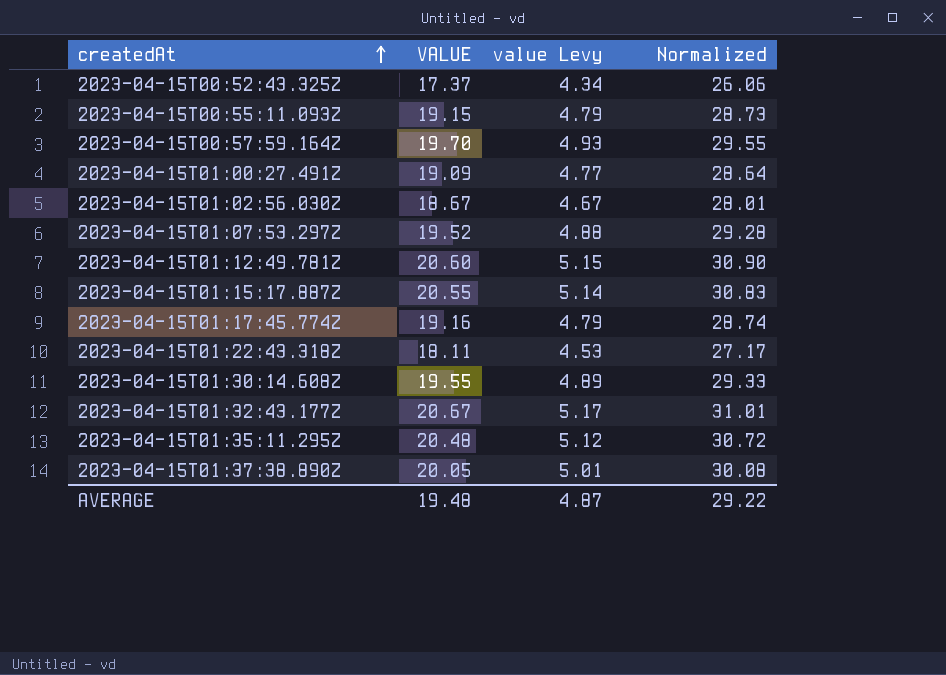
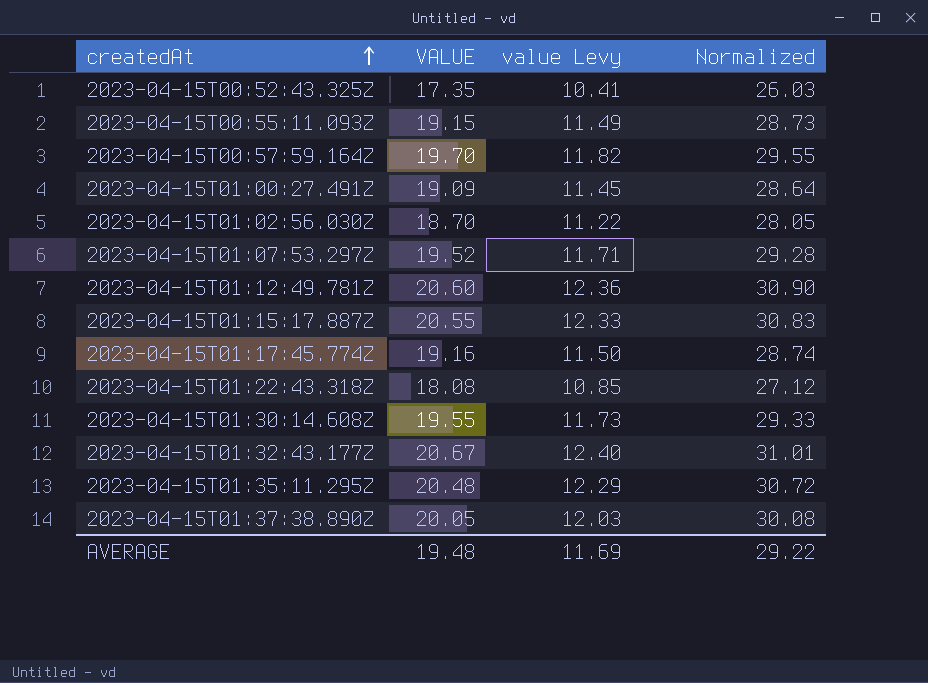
column value Levy | formula: [VALUE] * 0.25 -> [VALUE] * 0.6
2023-04-15T00:52:43.325Z | VALUE: 17.37 -> 17.35
2023-04-15T00:52:43.325Z | Normalized: 26.06 -> 26.03
2023-04-15T01:02:56.030Z | VALUE: 18.67 -> 18.70
2023-04-15T01:02:56.030Z | Normalized: 28.01 -> 28.05
2023-04-15T01:22:43.318Z | VALUE: 18.11 -> 18.08
2023-04-15T01:22:43.318Z | Normalized: 27.17 -> 27.12
AVERAGE | value Levy: 4.87 -> 11.69

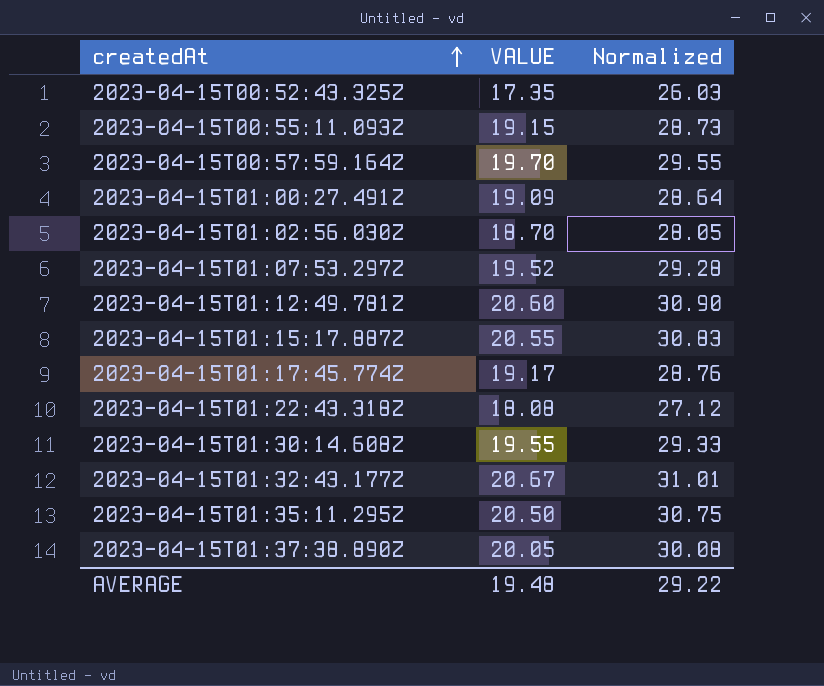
column value Levy | formula: [VALUE] * 0.6 -> none
2023-04-15T01:17:45.774Z | VALUE: 19.16 -> 19.17
2023-04-15T01:17:45.774Z | Normalized: 28.74 -> 28.76
2023-04-15T01:35:11.295Z | VALUE: 20.48 -> 20.50
2023-04-15T01:35:11.295Z | Normalized: 30.72 -> 30.75

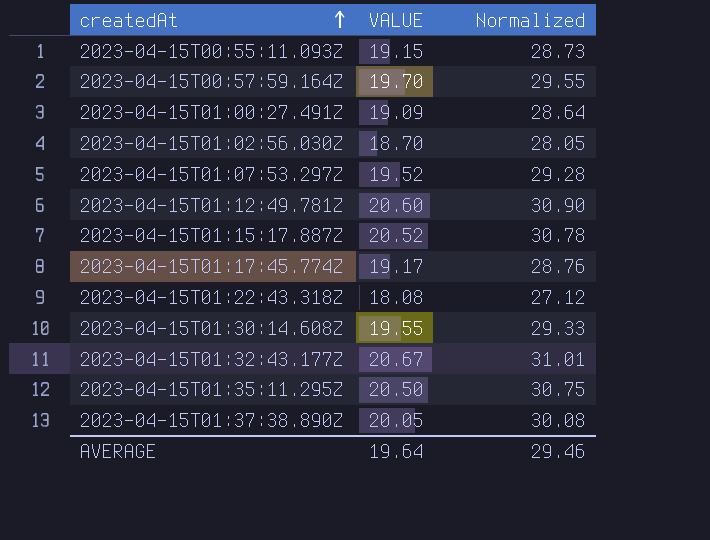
row 2023-04-15T00:52:43.325Z: 17.35 | 26.03 -> none
2023-04-15T01:15:17.887Z | VALUE: 20.55 -> 20.52
2023-04-15T01:15:17.887Z | Normalized: 30.83 -> 30.78
AVERAGE | VALUE: 19.48 -> 19.64
AVERAGE | Normalized: 29.22 -> 29.46

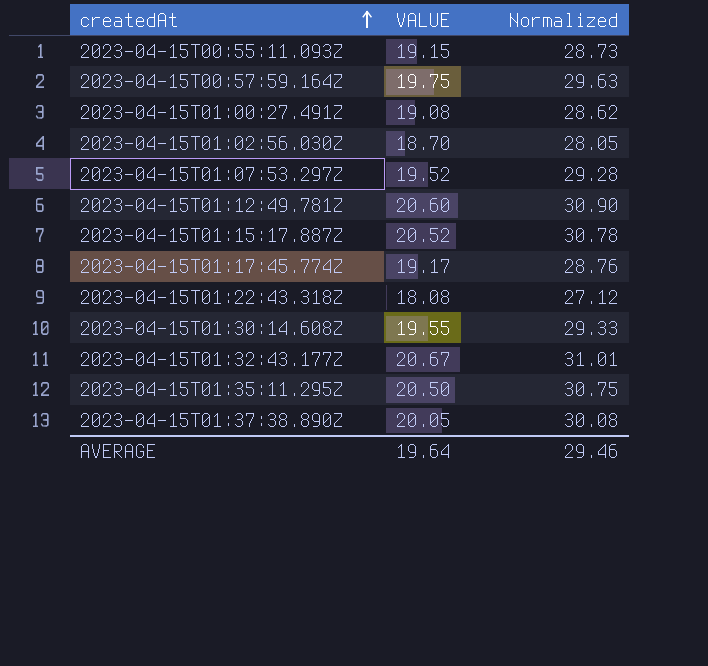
2023-04-15T00:57:59.164Z | VALUE: 19.70 -> 19.75
2023-04-15T00:57:59.164Z | Normalized: 29.55 -> 29.63
2023-04-15T01:00:27.491Z | VALUE: 19.09 -> 19.08
2023-04-15T01:00:27.491Z | Normalized: 28.64 -> 28.62

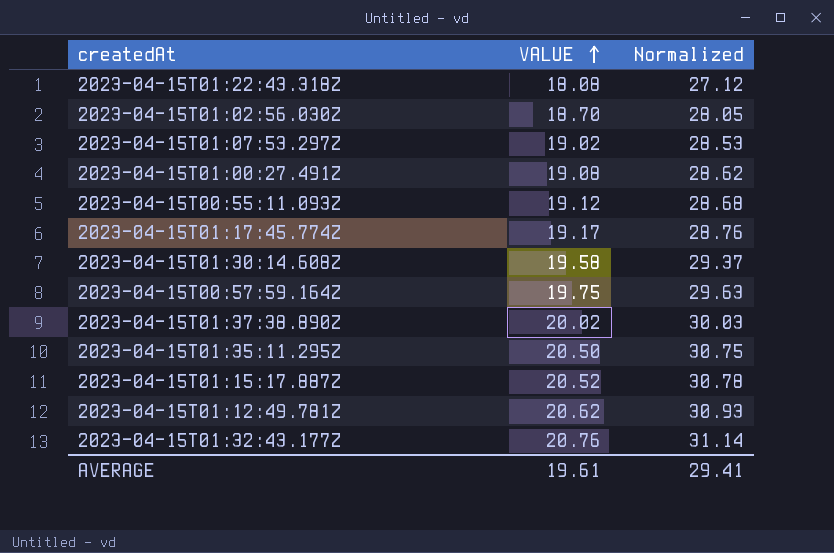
row order: createdAt ascending -> VALUE ascending
2023-04-15T01:07:53.297Z | VALUE: 19.52 -> 19.02
2023-04-15T01:07:53.297Z | Normalized: 29.28 -> 28.53
2023-04-15T00:55:11.093Z | VALUE: 19.15 -> 19.12
2023-04-15T00:55:11.093Z | Normalized: 28.73 -> 28.68
2023-04-15T01:30:14.608Z | VALUE: 19.55 -> 19.58
2023-04-15T01:30:14.608Z | Normalized: 29.33 -> 29.37
2023-04-15T01:37:38.890Z | VALUE: 20.05 -> 20.02
2023-04-15T01:37:38.890Z | Normalized: 30.08 -> 30.03
2023-04-15T01:12:49.781Z | VALUE: 20.60 -> 20.62
2023-04-15T01:12:49.781Z | Normalized: 30.90 -> 30.93
2023-04-15T01:32:43.177Z | VALUE: 20.67 -> 20.76
2023-04-15T01:32:43.177Z | Normalized: 31.01 -> 31.14
AVERAGE | VALUE: 19.64 -> 19.61
AVERAGE | Normalized: 29.46 -> 29.41

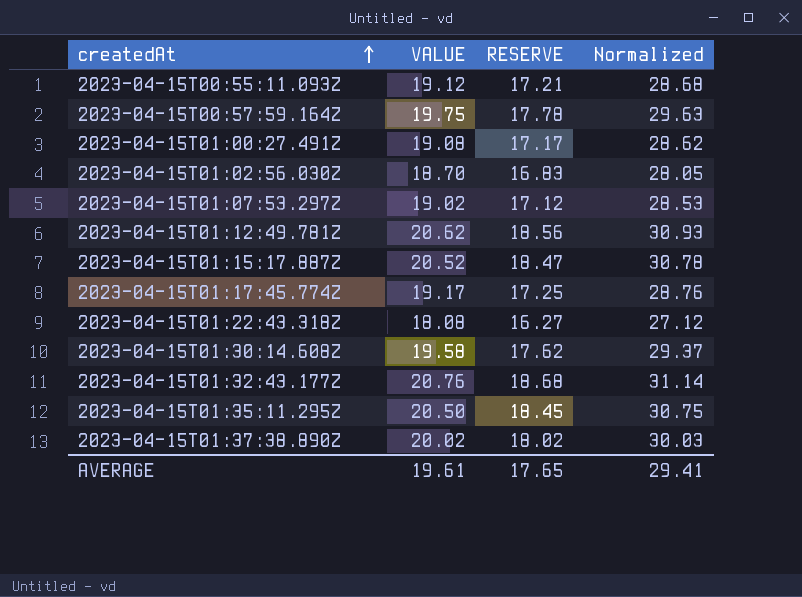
row order: VALUE ascending -> createdAt ascending
column RESERVE | formula: none -> [VALUE] * 0.9

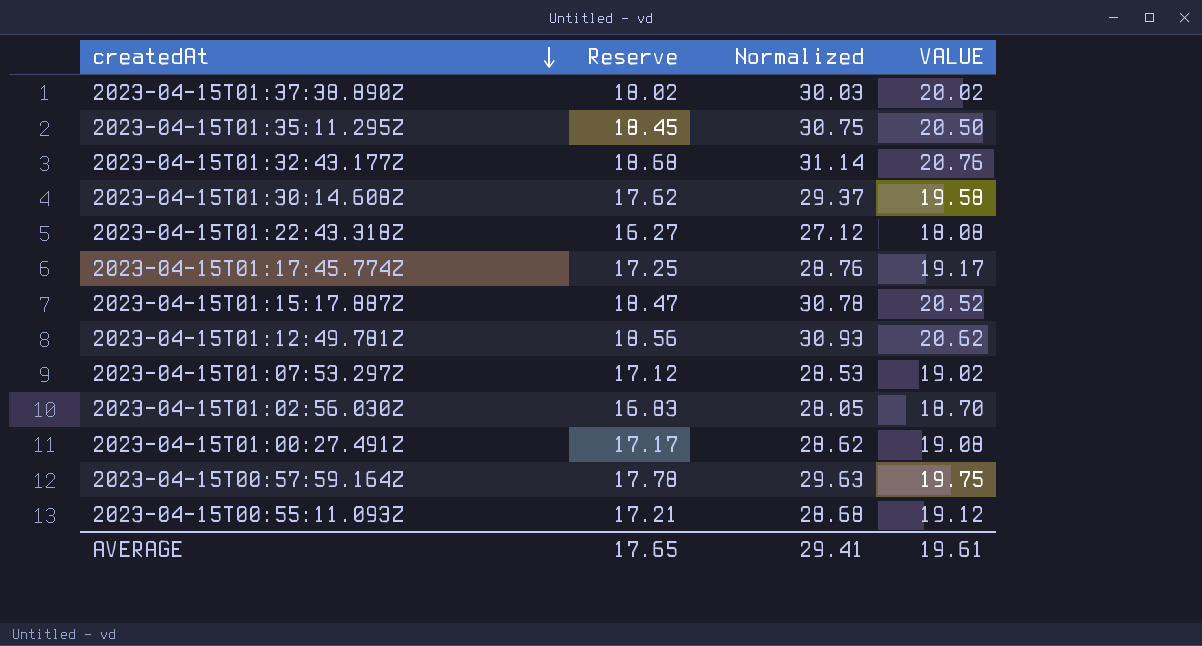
row order: createdAt ascending -> createdAt descending
column name: RESERVE -> Reserve
column VALUE | position: 2 -> 4

